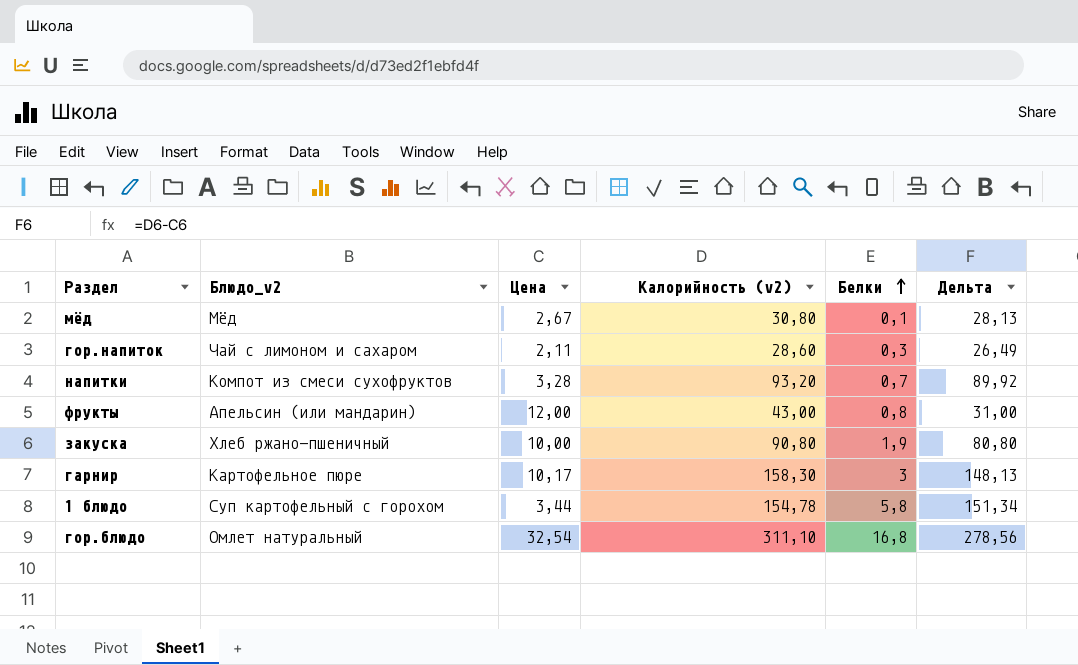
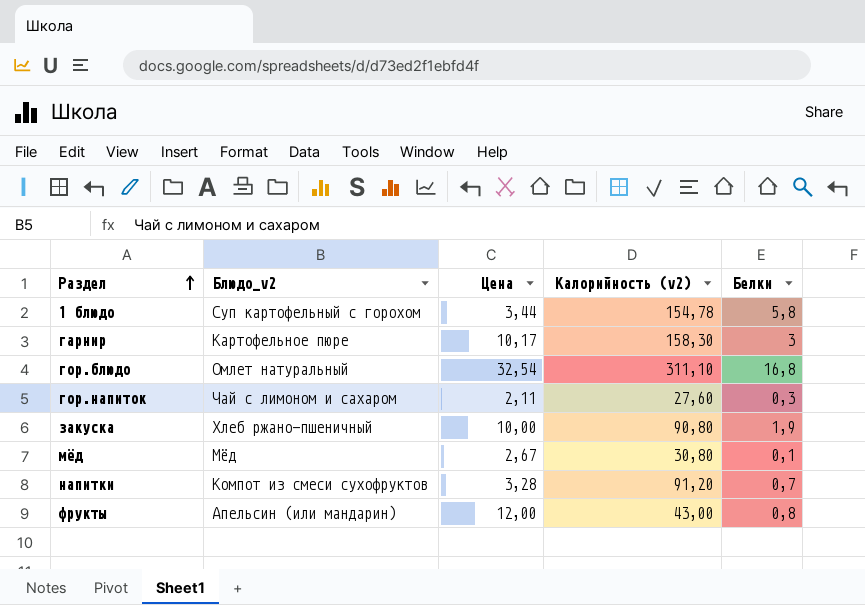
row order: Белки ascending -> Раздел ascending
column Дельта | formula: [Калорийность (v2)] - [Цена] -> none
гор.напиток | Калорийность (v2): 28,60 -> 27,60
напитки | Калорийность (v2): 93,20 -> 91,20

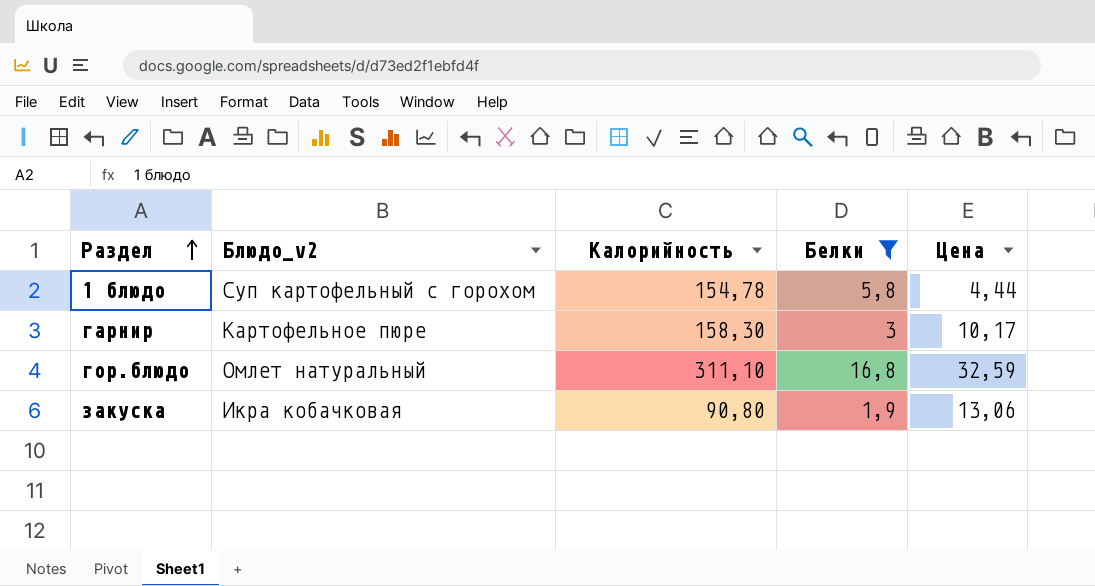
filter: none -> Белки >= 1,9
column name: Калорийность (v2) -> Калорийность
column Цена | position: 3 -> 5
1 блюдо | Цена: 3,44 -> 4,44
гор.блюдо | Цена: 32,54 -> 32,59
закуска | Блюдо_v2: Хлеб ржано-пшеничный -> Икра кобачковая
закуска | Цена: 10,00 -> 13,06

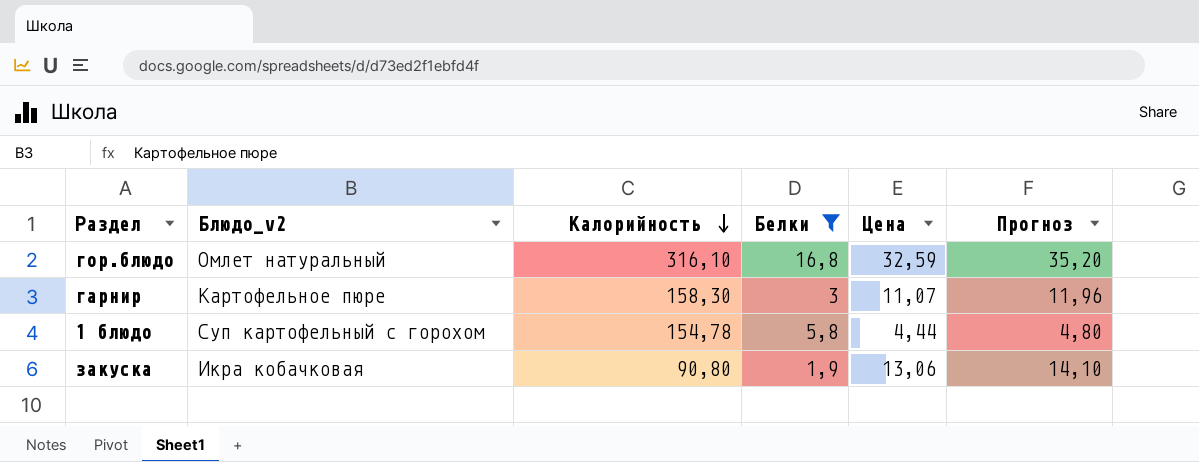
row order: Раздел ascending -> Калорийность descending
column Прогноз | formula: none -> [Цена] * 1,08
гор.блюдо | Калорийность: 311,10 -> 316,10
гарнир | Цена: 10,17 -> 11,07

